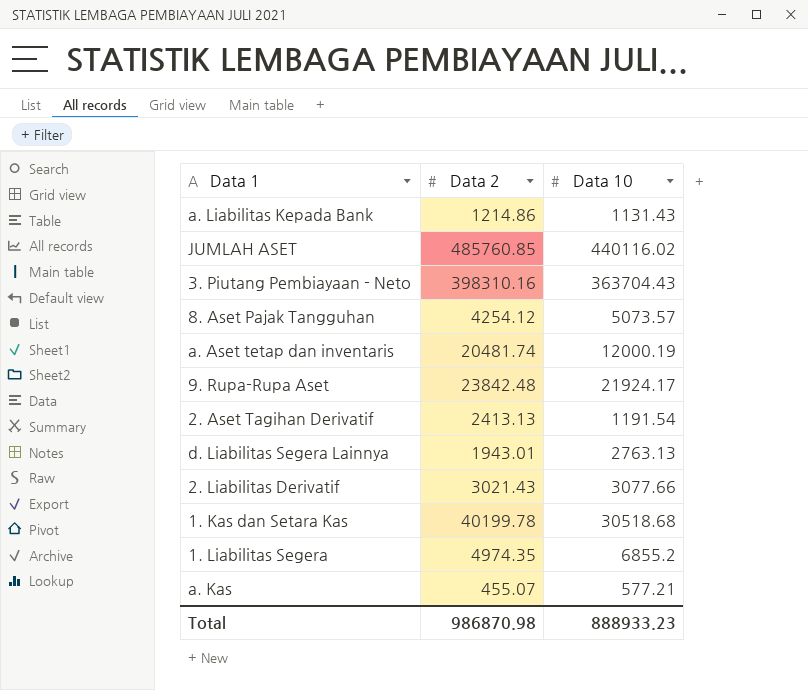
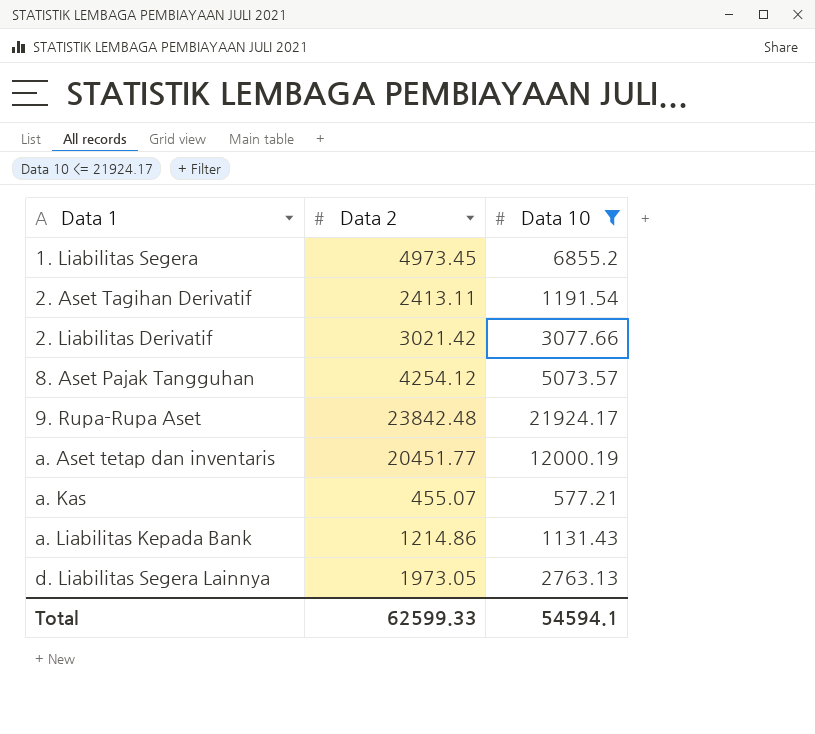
filter: none -> Data 10 <= 21924.17
row order: none -> Data 1 ascending
1. Liabilitas Segera | Data 2: 4974.35 -> 4973.45
2. Aset Tagihan Derivatif | Data 2: 2413.13 -> 2413.11
2. Liabilitas Derivatif | Data 2: 3021.43 -> 3021.42
a. Aset tetap dan inventaris | Data 2: 20481.74 -> 20451.77
d. Liabilitas Segera Lainnya | Data 2: 1943.01 -> 1973.05
Total | Data 2: 986870.98 -> 62599.33
Total | Data 10: 888933.23 -> 54594.1

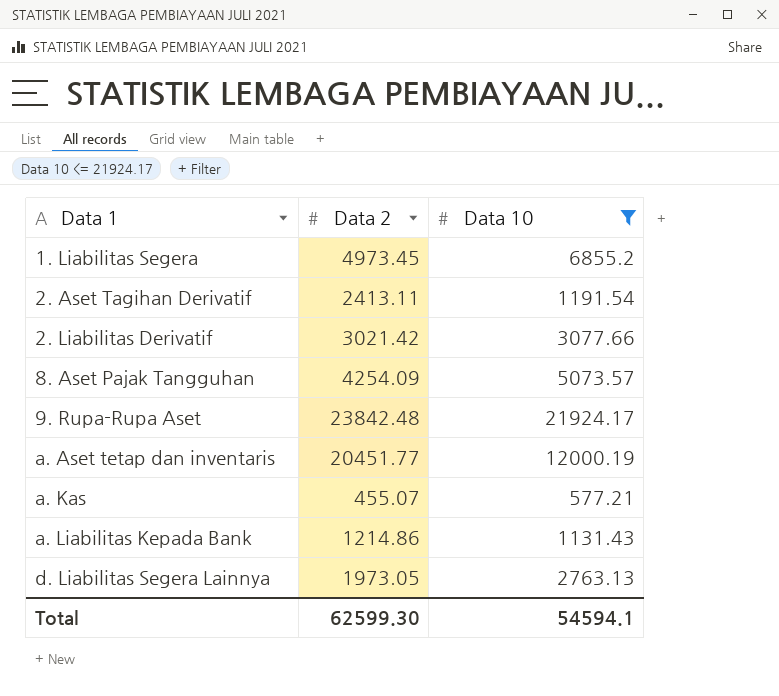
8. Aset Pajak Tangguhan | Data 2: 4254.12 -> 4254.09
Total | Data 2: 62599.33 -> 62599.30

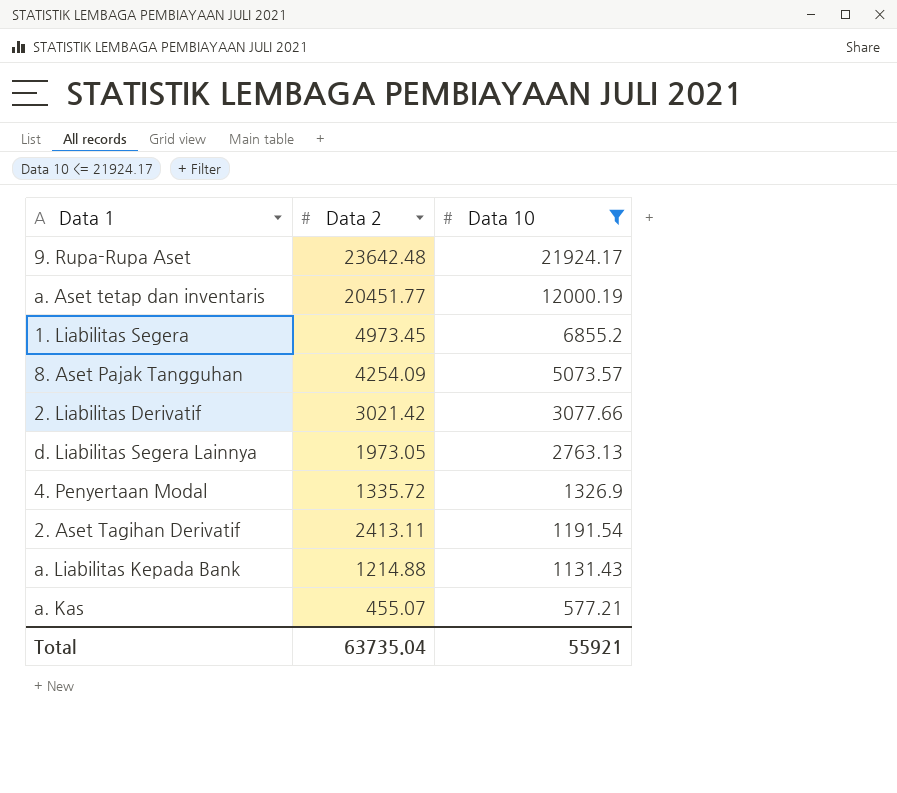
row order: Data 1 ascending -> Data 10 descending
9. Rupa-Rupa Aset | Data 2: 23842.48 -> 23642.48
row 4. Penyertaan Modal: none -> 1335.72 | 1326.9
a. Liabilitas Kepada Bank | Data 2: 1214.86 -> 1214.88
Total | Data 2: 62599.30 -> 63735.04
Total | Data 10: 54594.1 -> 55921

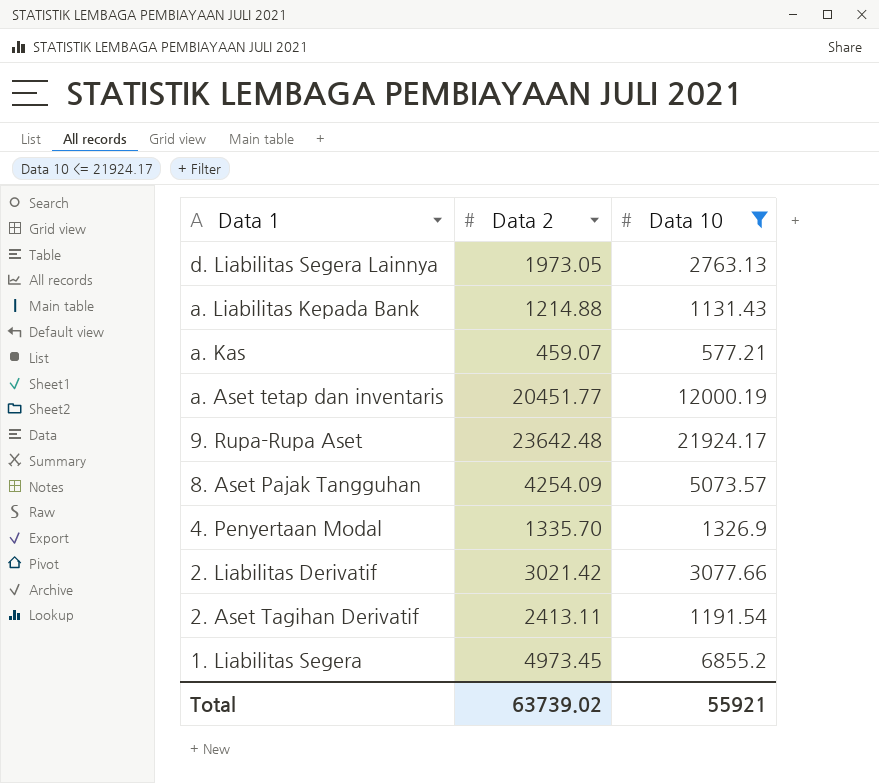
row order: Data 10 descending -> Data 1 descending
a. Kas | Data 2: 455.07 -> 459.07
4. Penyertaan Modal | Data 2: 1335.72 -> 1335.70
Total | Data 2: 63735.04 -> 63739.02

